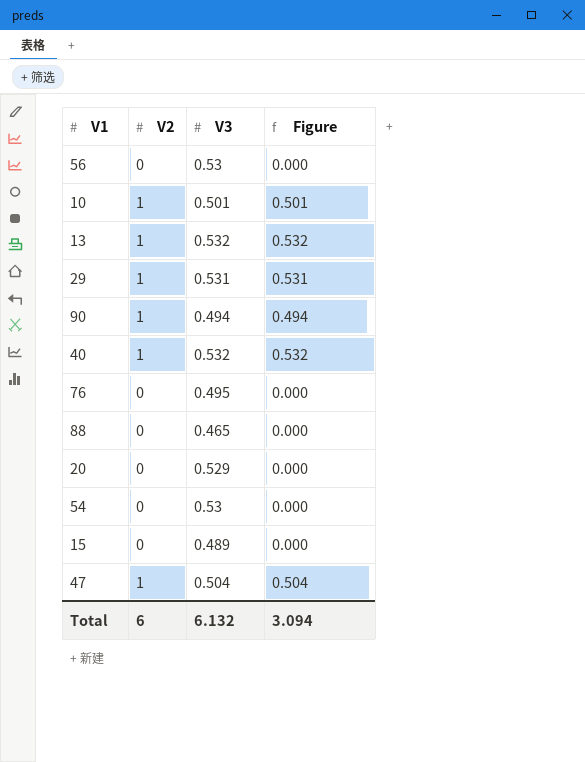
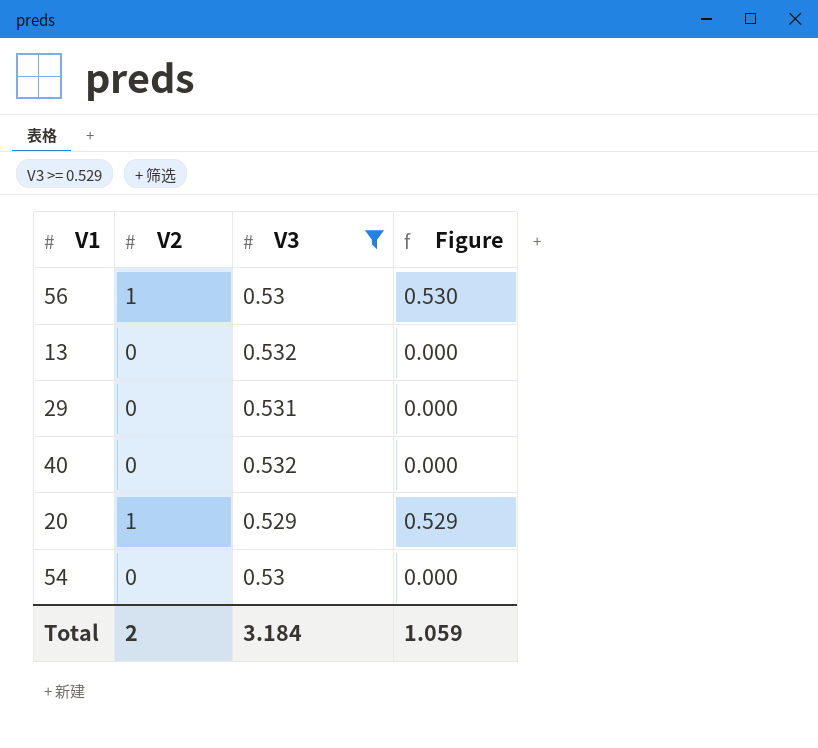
filter: none -> V3 >= 0.529
56 | V2: 0 -> 1
56 | Figure: 0.000 -> 0.530
13 | V2: 1 -> 0
13 | Figure: 0.532 -> 0.000
29 | V2: 1 -> 0
29 | Figure: 0.531 -> 0.000
40 | V2: 1 -> 0
40 | Figure: 0.532 -> 0.000
20 | V2: 0 -> 1
20 | Figure: 0.000 -> 0.529
Total | V2: 6 -> 2
Total | V3: 6.132 -> 3.184
Total | Figure: 3.094 -> 1.059

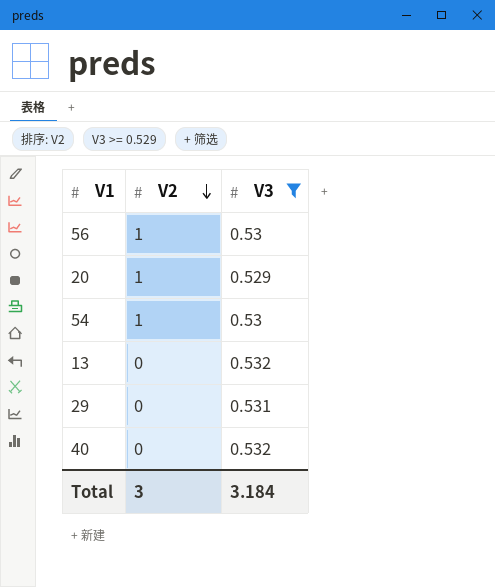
row order: none -> V2 descending
column Figure | formula: [V2] * [V3] -> none
54 | V2: 0 -> 1
Total | V2: 2 -> 3

